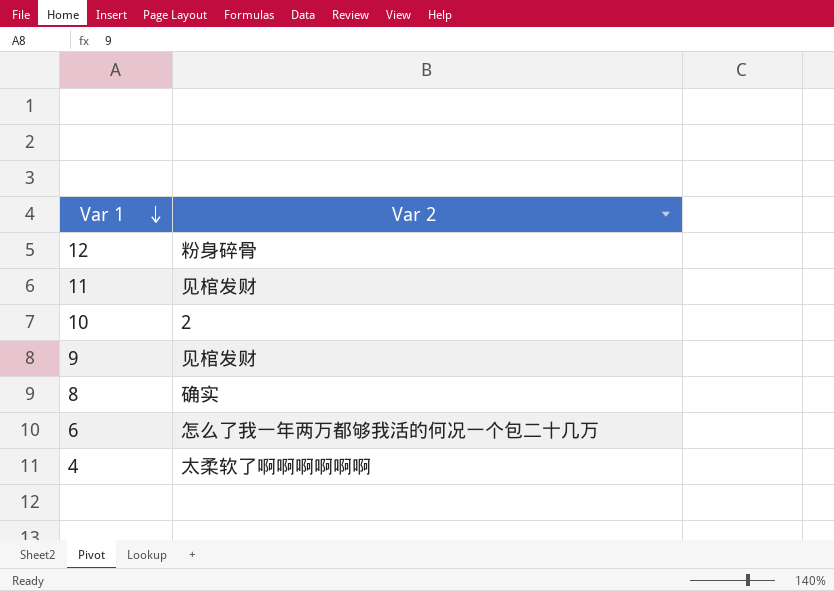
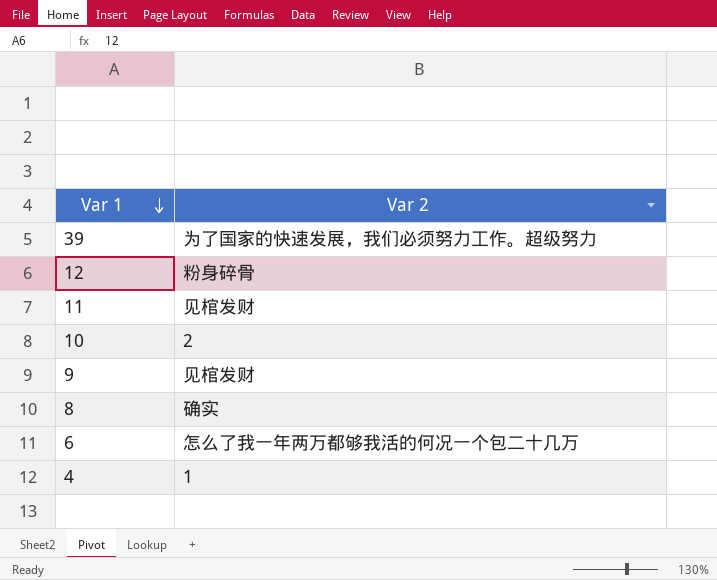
row 39: none -> 为了国家的快速发展，我们必须努力工作。超级努力
4 | Var 2: 太柔软了啊啊啊啊啊啊 -> 1

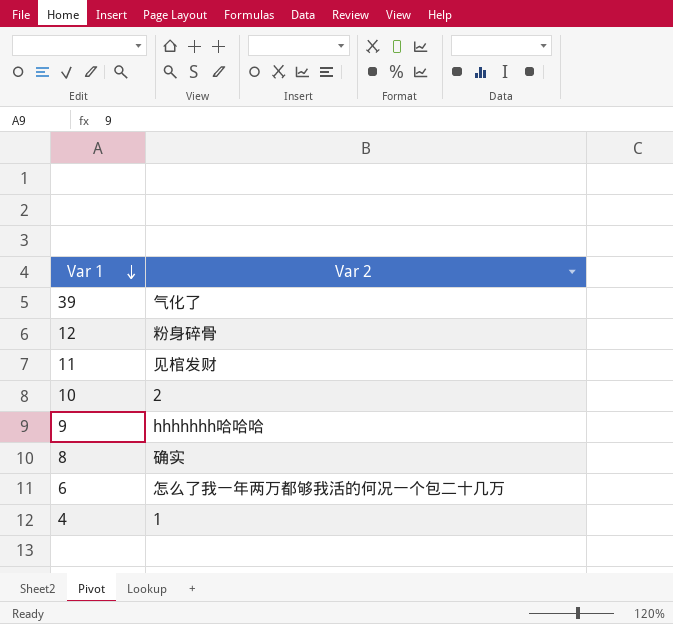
39 | Var 2: 为了国家的快速发展，我们必须努力工作。超级努力 -> 气化了
9 | Var 2: 见棺发财 -> hhhhhhh哈哈哈

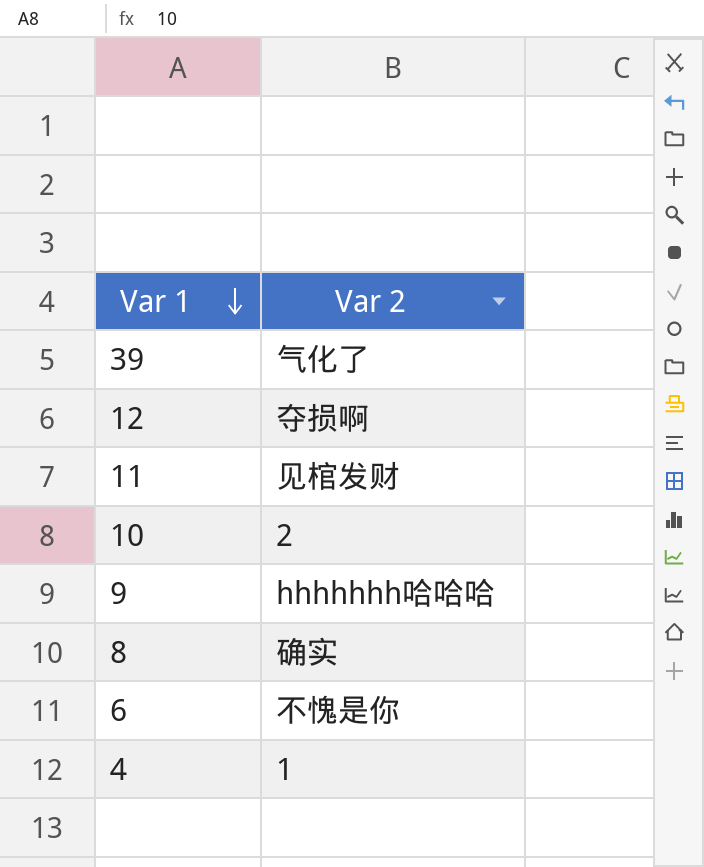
12 | Var 2: 粉身碎骨 -> 夺损啊
6 | Var 2: 怎么了我一年两万都够我活的何况一个包二十几万 -> 不愧是你

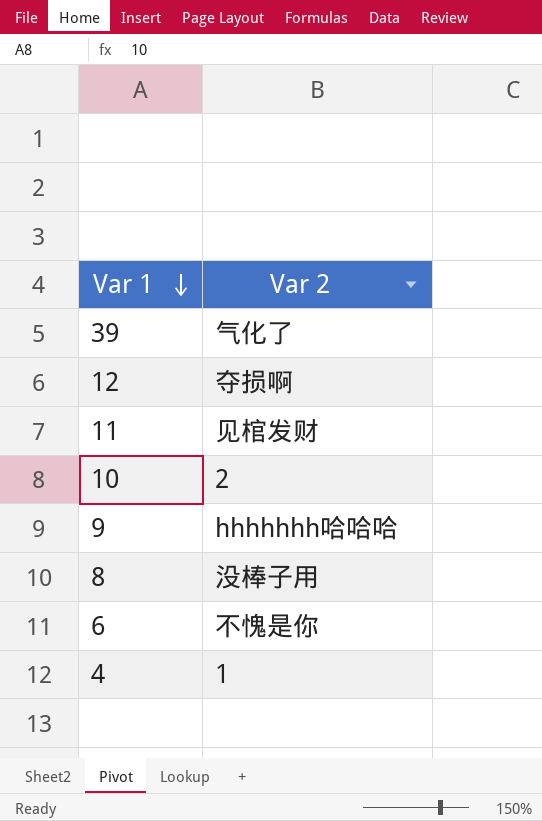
8 | Var 2: 确实 -> 没棒子用

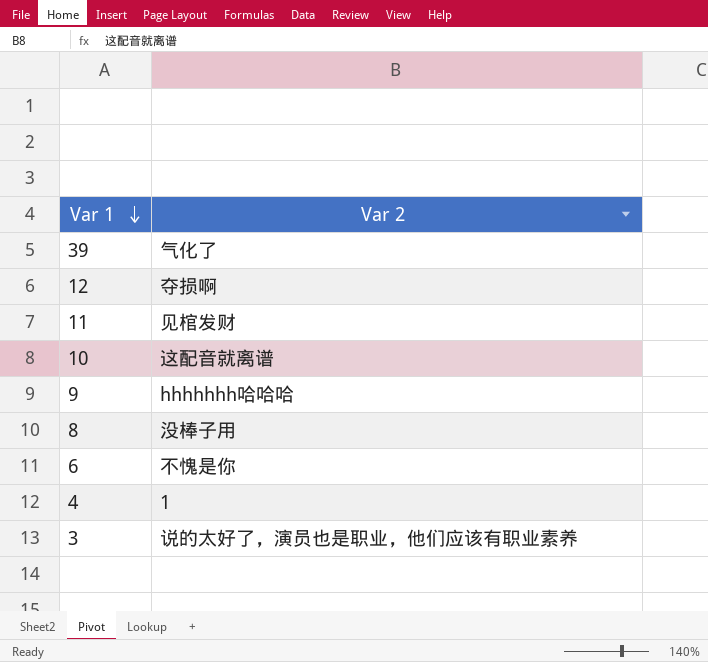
10 | Var 2: 2 -> 这配音就离谱
row 3: none -> 说的太好了，演员也是职业，他们应该有职业素养

